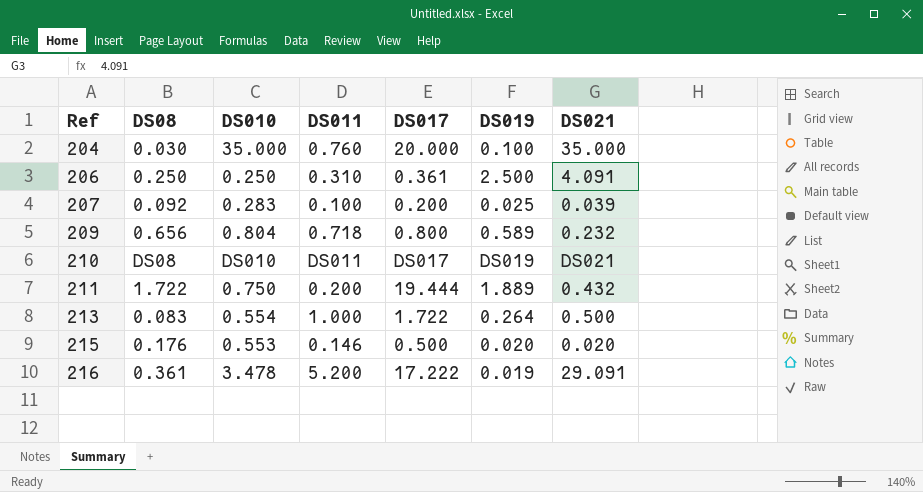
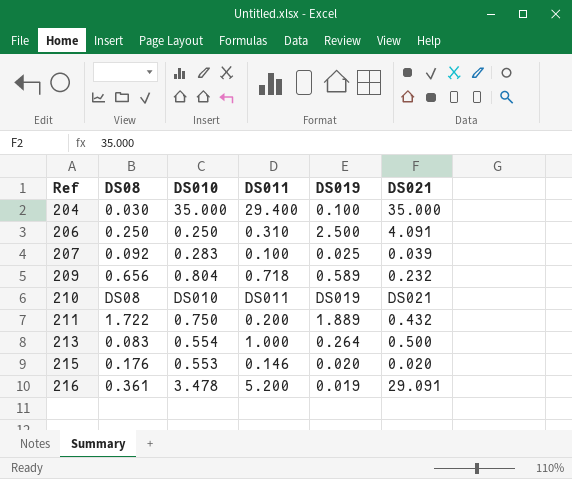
column DS017 | position: 5 -> none
204 | DS011: 0.760 -> 29.400

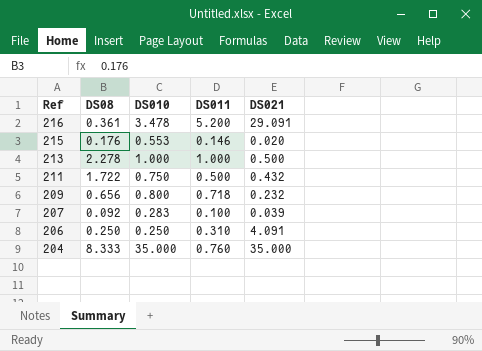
row order: Ref ascending -> Ref descending
column DS019 | position: 5 -> none
row 210: DS08 | DS010 | DS011 | DS019 | DS021 -> none
213 | DS08: 0.083 -> 2.278
213 | DS010: 0.554 -> 1.000
211 | DS011: 0.200 -> 0.500
209 | DS010: 0.804 -> 0.800
204 | DS08: 0.030 -> 8.333
204 | DS011: 29.400 -> 0.760

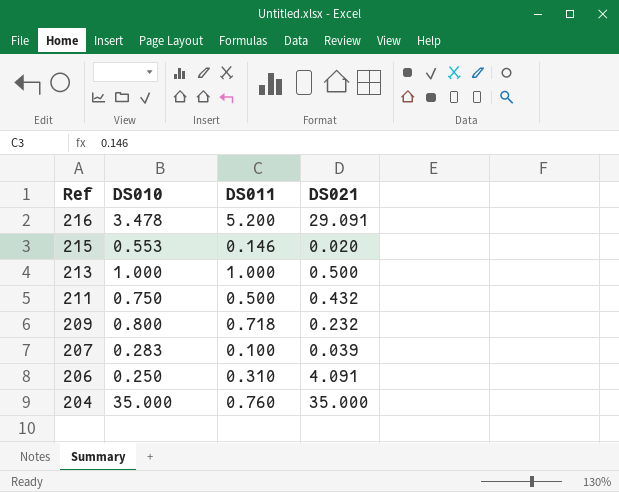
column DS08 | position: 2 -> none

